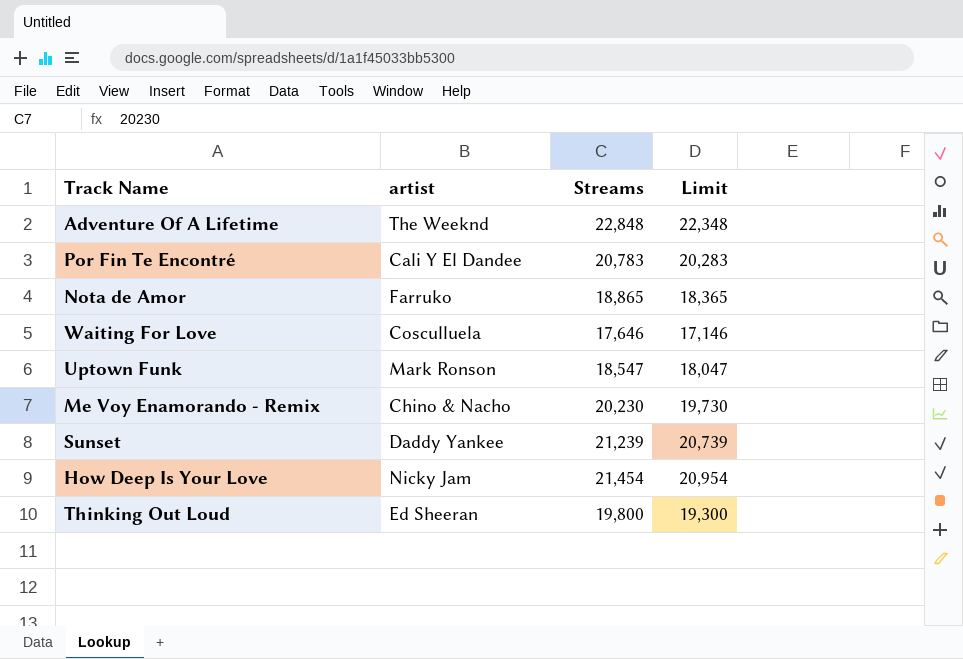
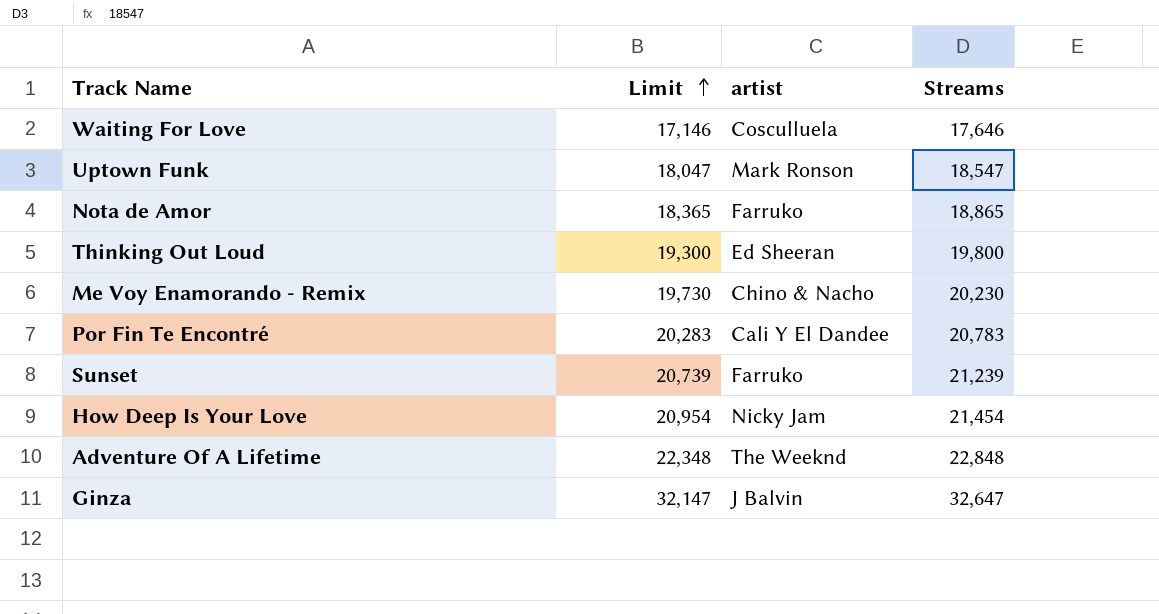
row order: none -> Limit ascending
column Limit | position: 4 -> 2
Sunset | artist: Daddy Yankee -> Farruko
row Ginza: none -> 32,147 | J Balvin | 32,647

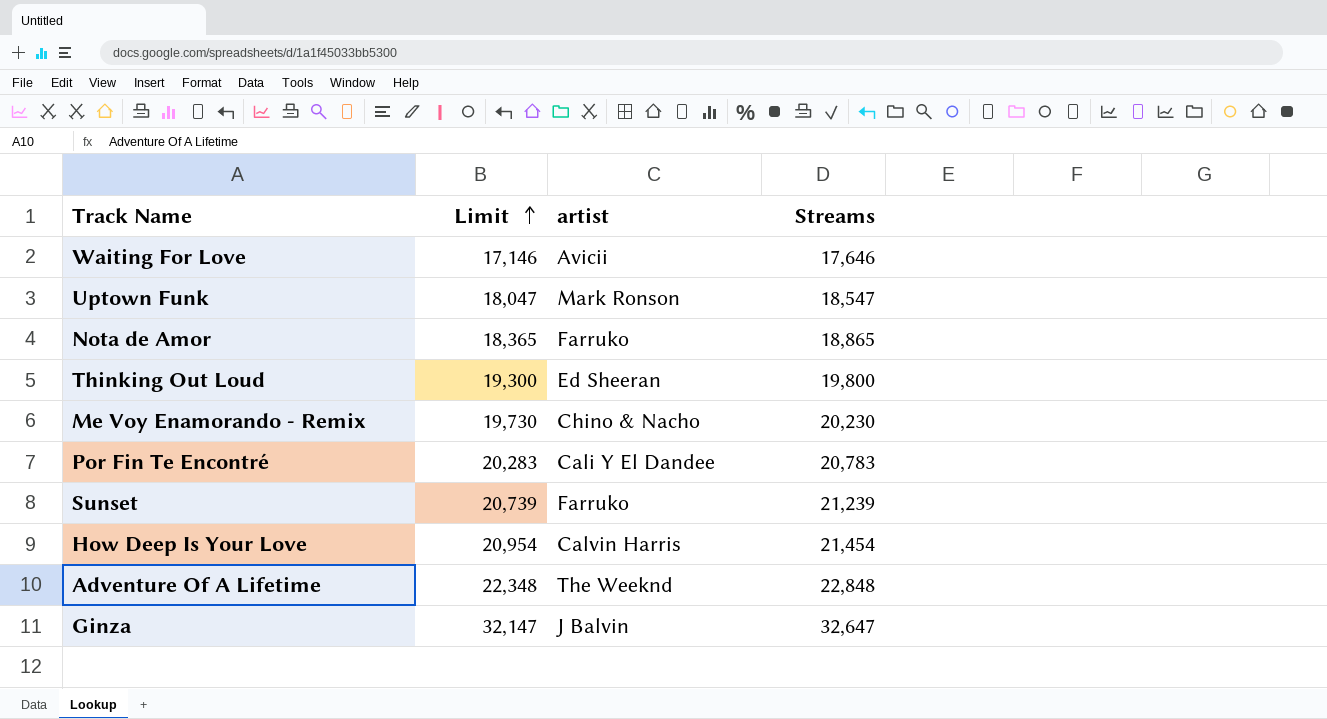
Waiting For Love | artist: Cosculluela -> Avicii
How Deep Is Your Love | artist: Nicky Jam -> Calvin Harris

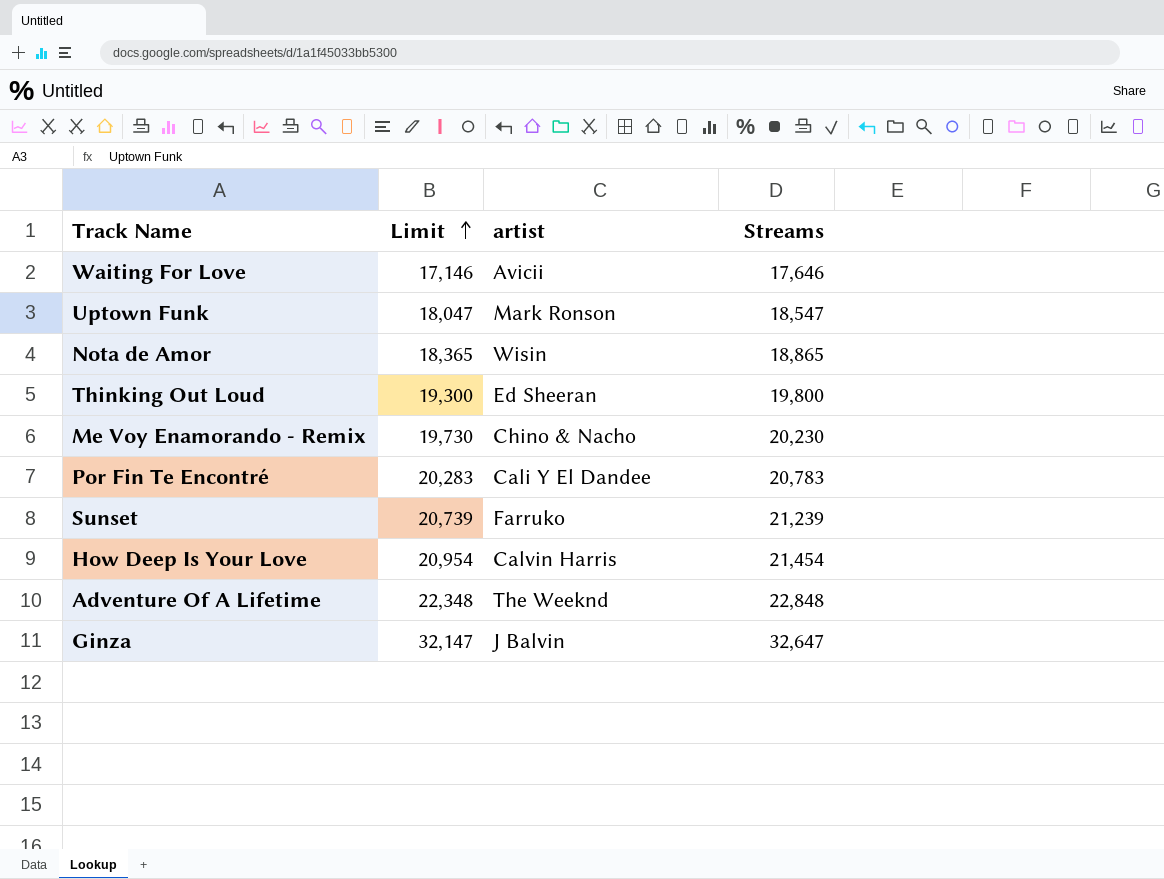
Nota de Amor | artist: Farruko -> Wisin

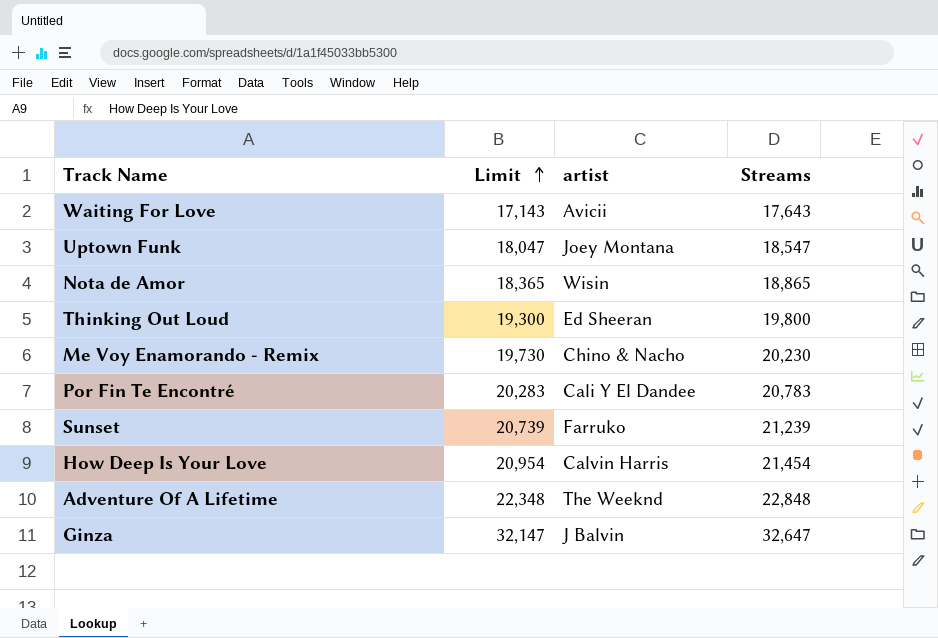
Waiting For Love | Limit: 17,146 -> 17,143
Waiting For Love | Streams: 17,646 -> 17,643
Uptown Funk | artist: Mark Ronson -> Joey Montana

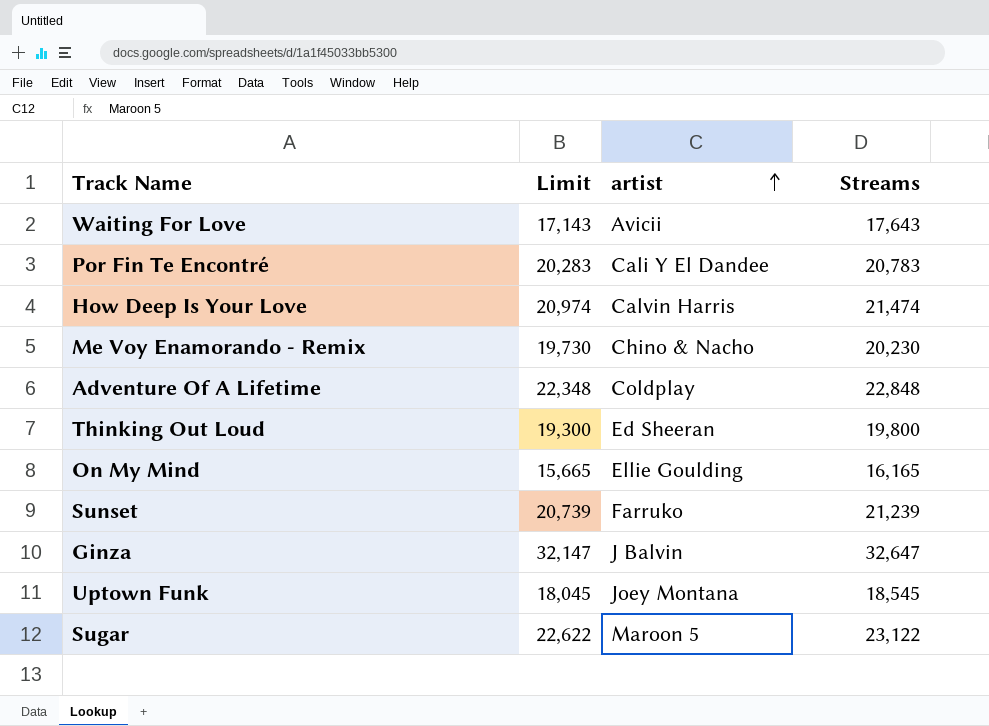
row order: Limit ascending -> artist ascending
row Nota de Amor: 18,365 | Wisin | 18,865 -> none
How Deep Is Your Love | Limit: 20,954 -> 20,974
How Deep Is Your Love | Streams: 21,454 -> 21,474
Adventure Of A Lifetime | artist: The Weeknd -> Coldplay
row On My Mind: none -> 15,665 | Ellie Goulding | 16,165
Uptown Funk | Limit: 18,047 -> 18,045
Uptown Funk | Streams: 18,547 -> 18,545
row Sugar: none -> 22,622 | Maroon 5 | 23,122

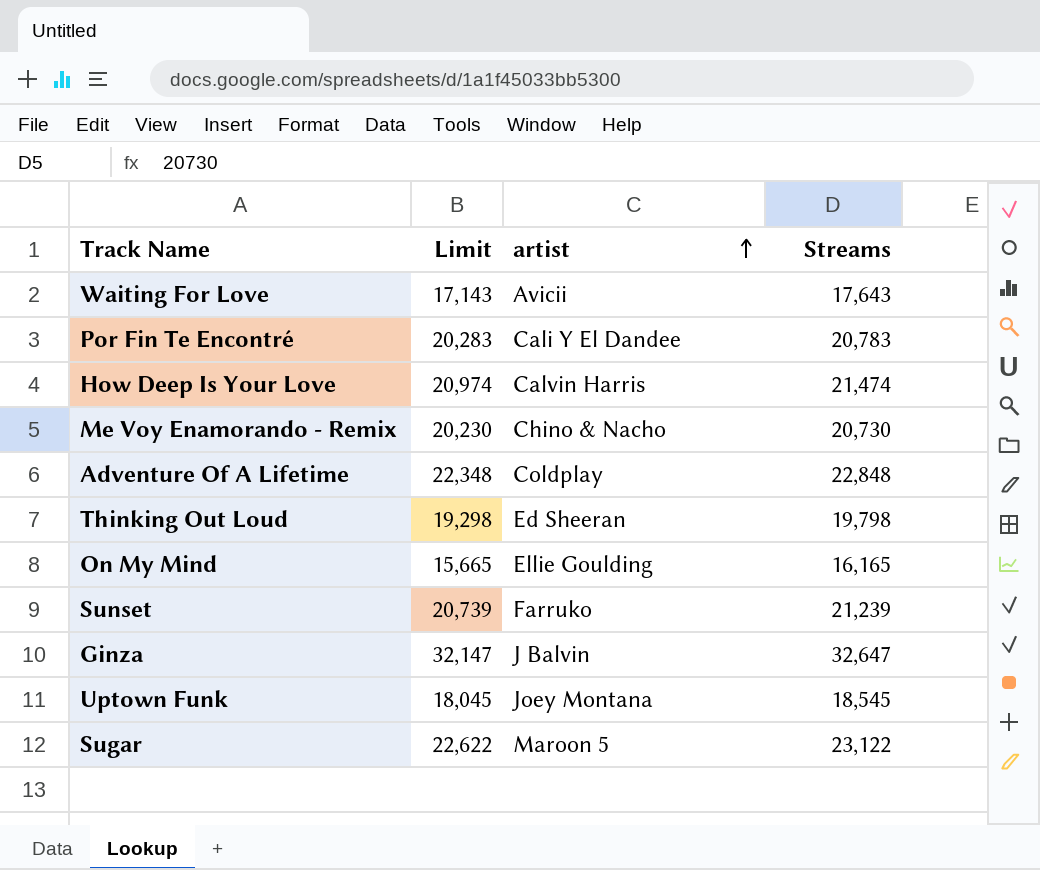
Me Voy Enamorando - Remix | Limit: 19,730 -> 20,230
Me Voy Enamorando - Remix | Streams: 20,230 -> 20,730
Thinking Out Loud | Limit: 19,300 -> 19,298
Thinking Out Loud | Streams: 19,800 -> 19,798

